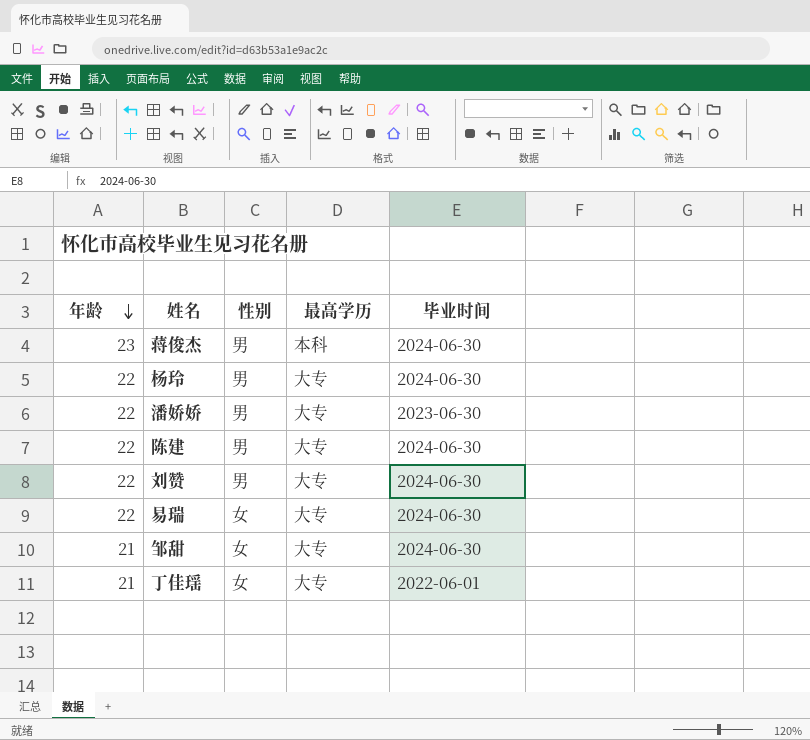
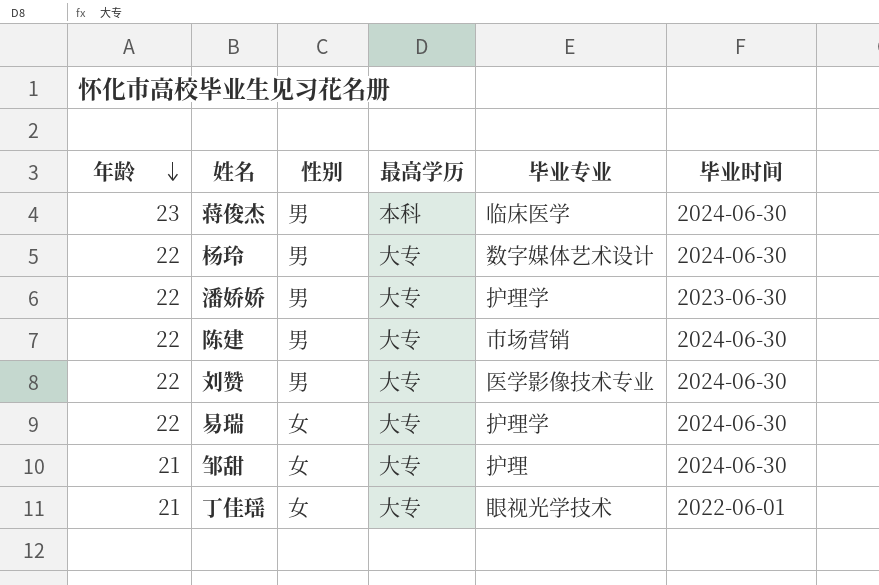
column 毕业专业 | position: none -> 5

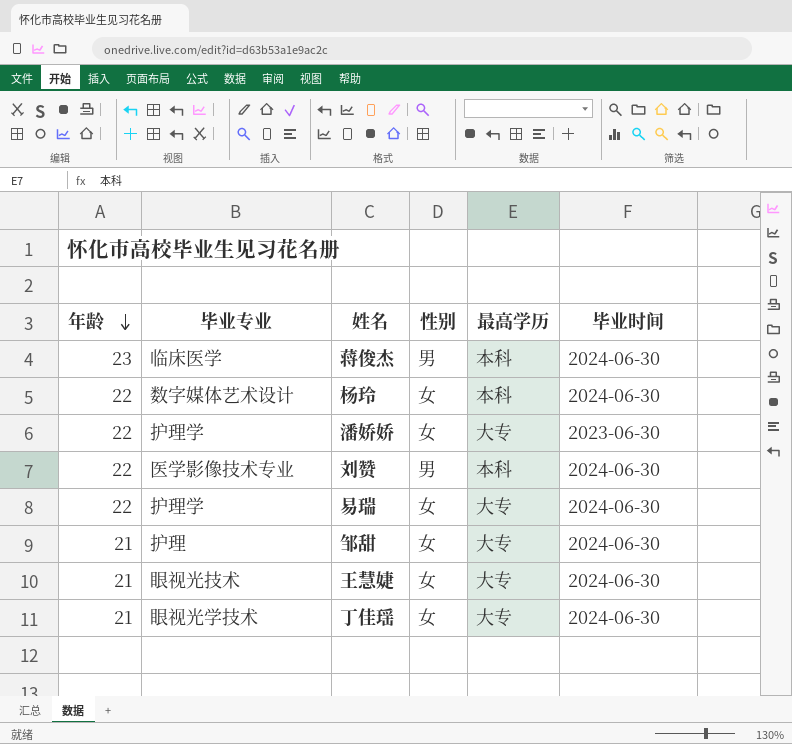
column 毕业专业 | position: 5 -> 2
row 陈建: 22 | 男 | 大专 | 市场营销 | 2024-06-30 -> none
杨玲 | 性别: 男 -> 女
杨玲 | 最高学历: 大专 -> 本科
潘娇娇 | 性别: 男 -> 女
刘赞 | 最高学历: 大专 -> 本科
row 王慧婕: none -> 21 | 眼视光技术 | 女 | 大专 | 2024-06-30
丁佳瑶 | 毕业时间: 2022-06-01 -> 2024-06-30

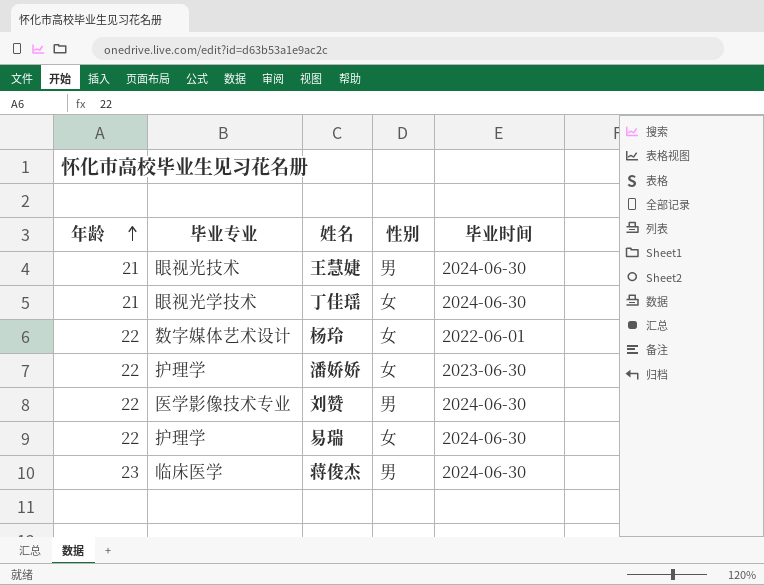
row order: 年龄 descending -> 年龄 ascending
column 最高学历 | position: 5 -> none
row 邹甜: 21 | 护理 | 女 | 大专 | 2024-06-30 -> none
王慧婕 | 性别: 女 -> 男
杨玲 | 毕业时间: 2024-06-30 -> 2022-06-01

